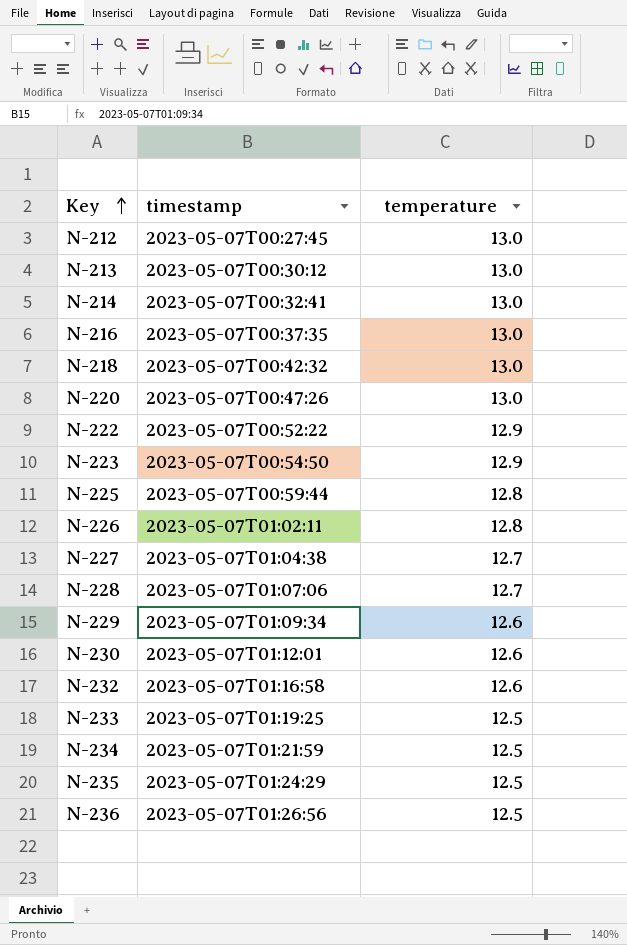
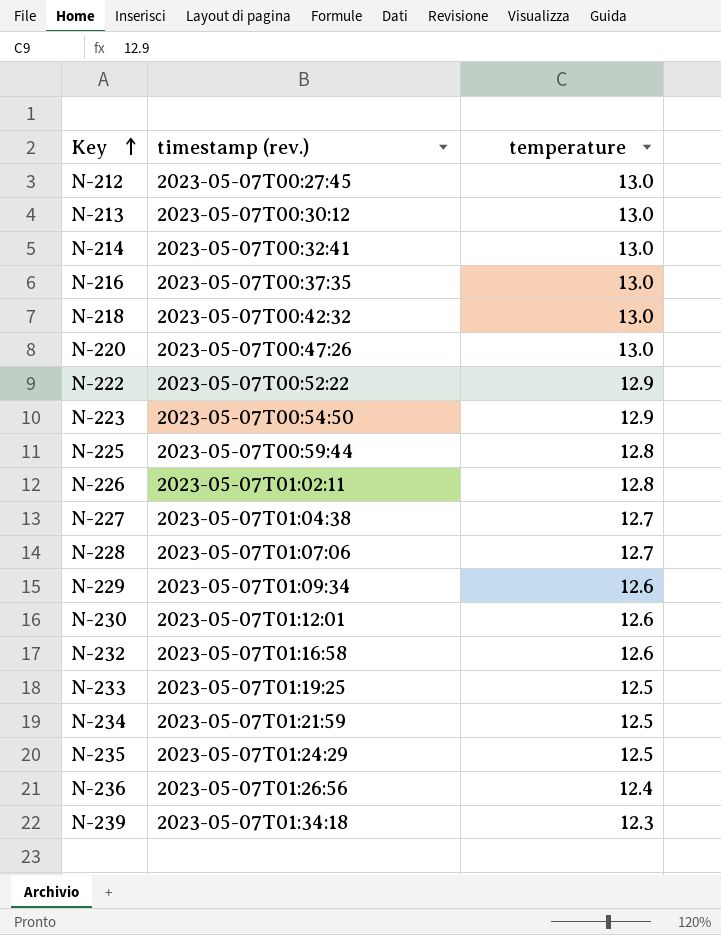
column name: timestamp -> timestamp (rev.)
N-236 | temperature: 12.5 -> 12.4
row N-239: none -> 2023-05-07T01:34:18 | 12.3

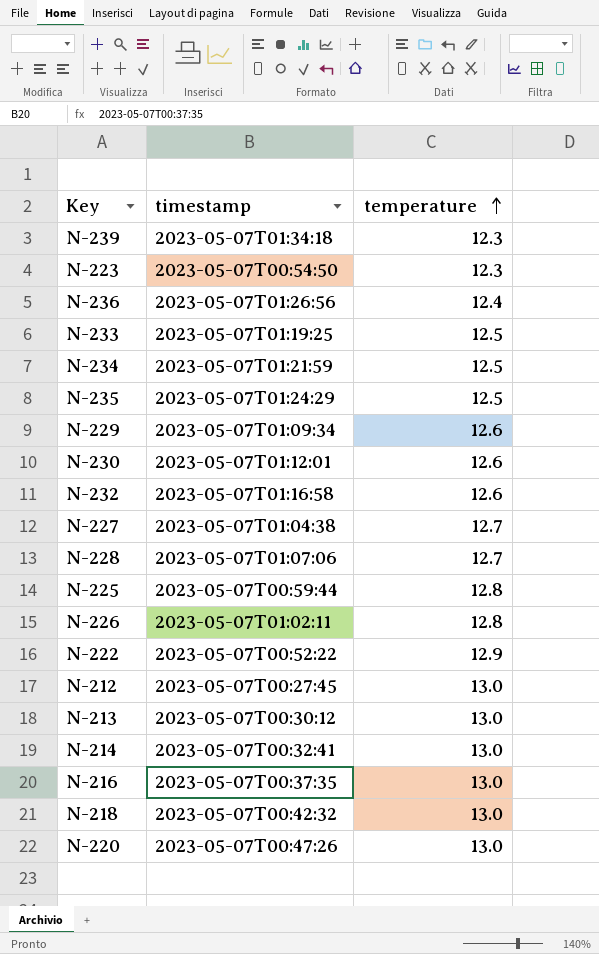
row order: Key ascending -> temperature ascending
column name: timestamp (rev.) -> timestamp
N-223 | temperature: 12.9 -> 12.3

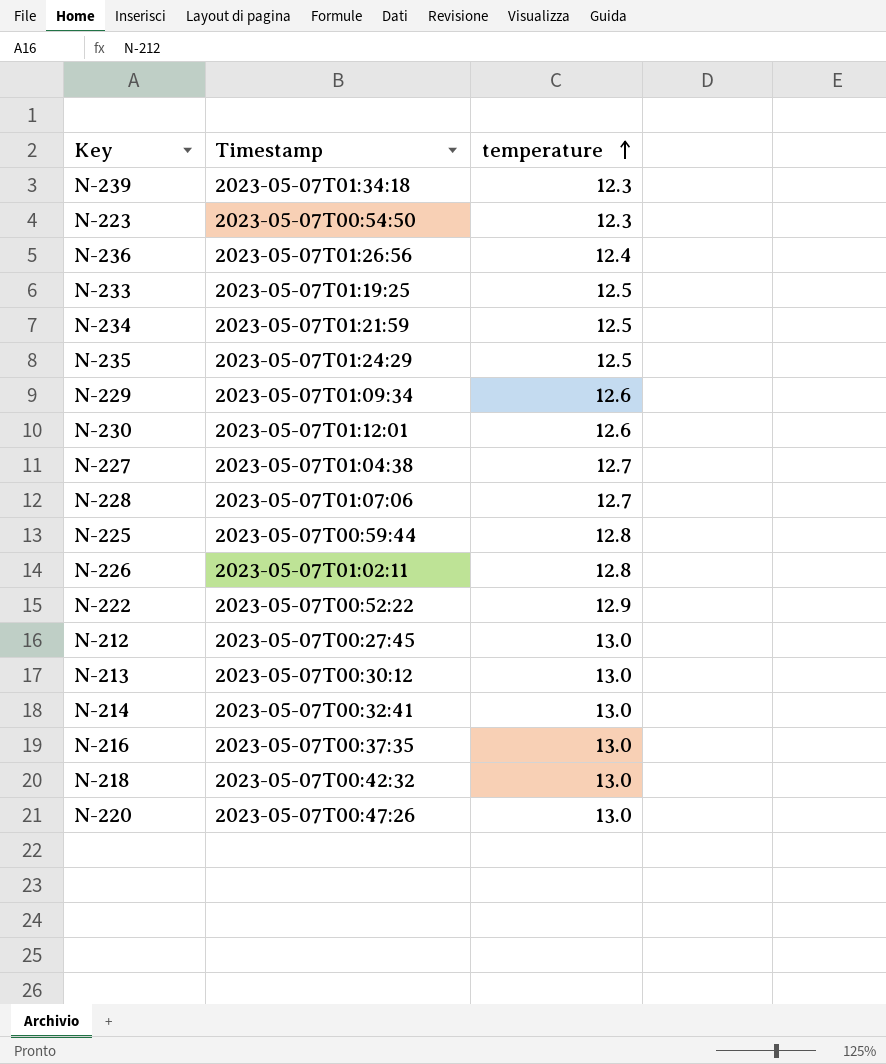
column name: timestamp -> Timestamp
row N-232: 2023-05-07T01:16:58 | 12.6 -> none

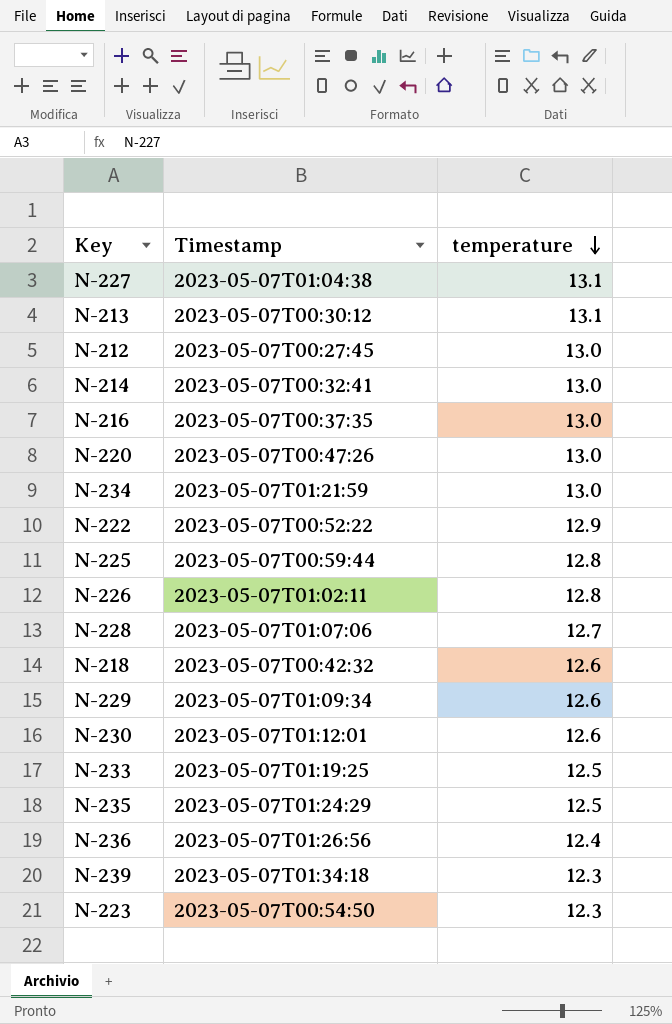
row order: temperature ascending -> temperature descending
N-227 | temperature: 12.7 -> 13.1
N-213 | temperature: 13.0 -> 13.1
N-234 | temperature: 12.5 -> 13.0
N-218 | temperature: 13.0 -> 12.6

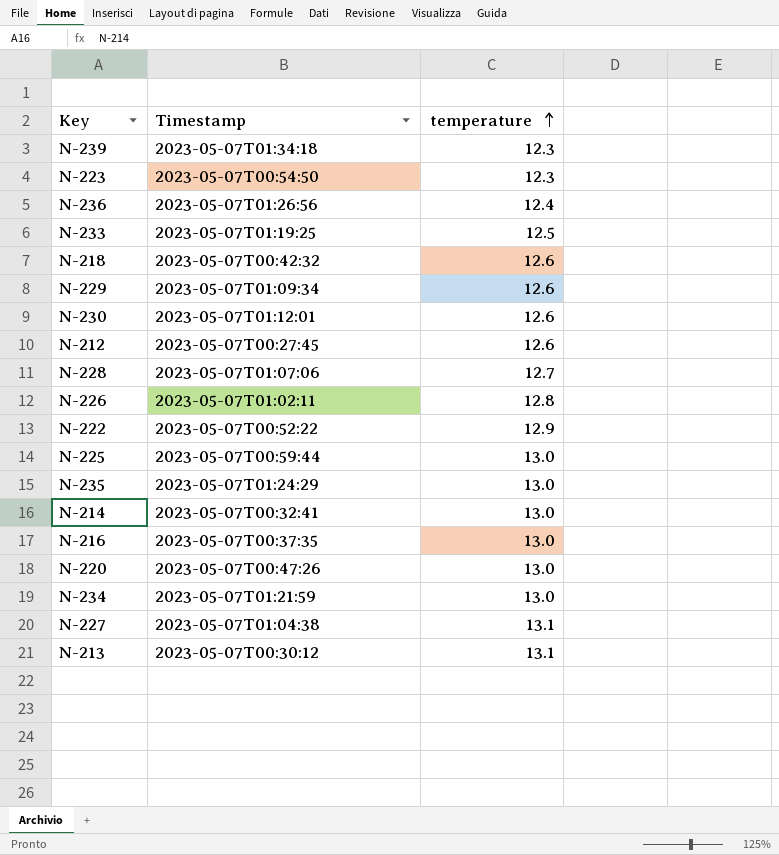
row order: temperature descending -> temperature ascending
N-212 | temperature: 13.0 -> 12.6
N-225 | temperature: 12.8 -> 13.0
N-235 | temperature: 12.5 -> 13.0

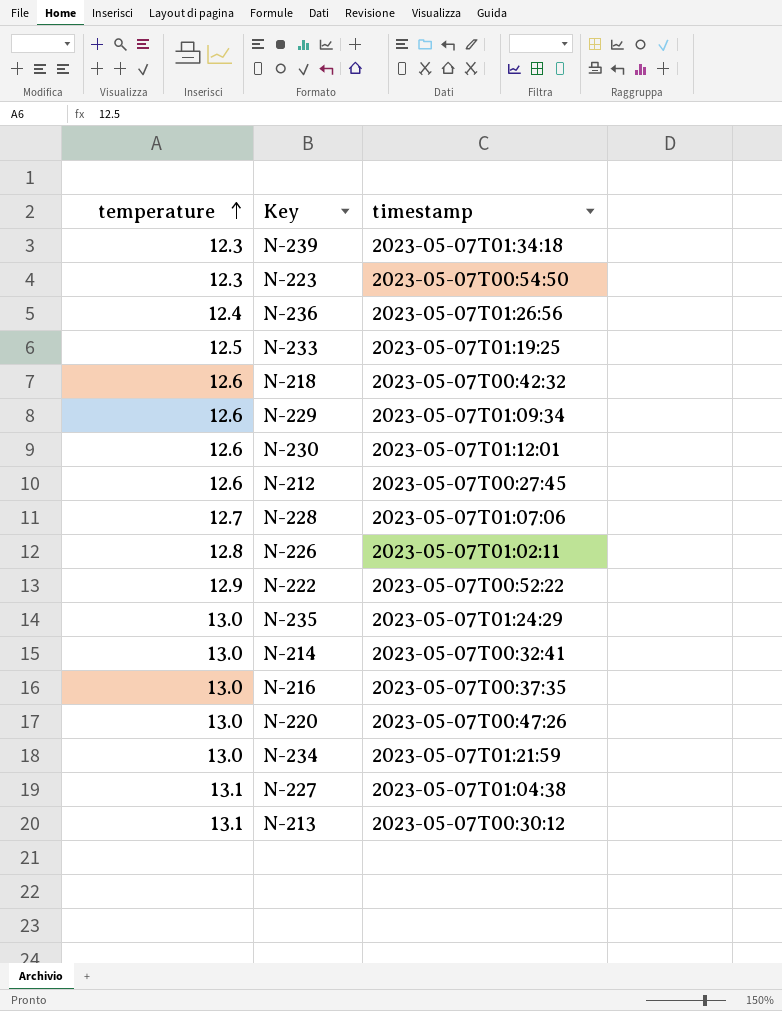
column temperature | position: 3 -> 1
column name: Timestamp -> timestamp
row N-225: 2023-05-07T00:59:44 | 13.0 -> none

